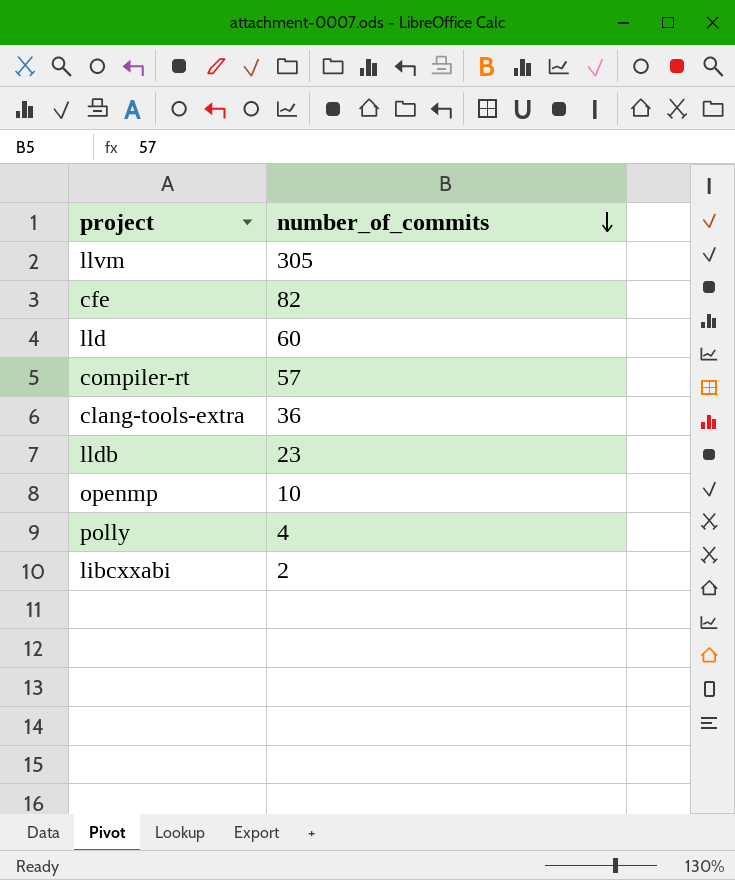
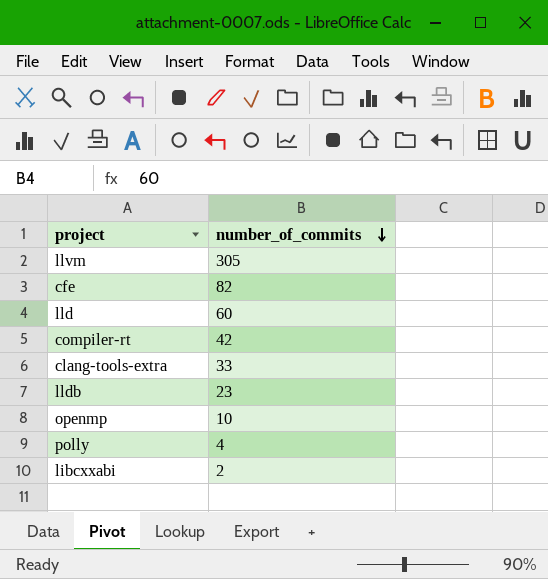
compiler-rt | number_of_commits: 57 -> 42
clang-tools-extra | number_of_commits: 36 -> 33

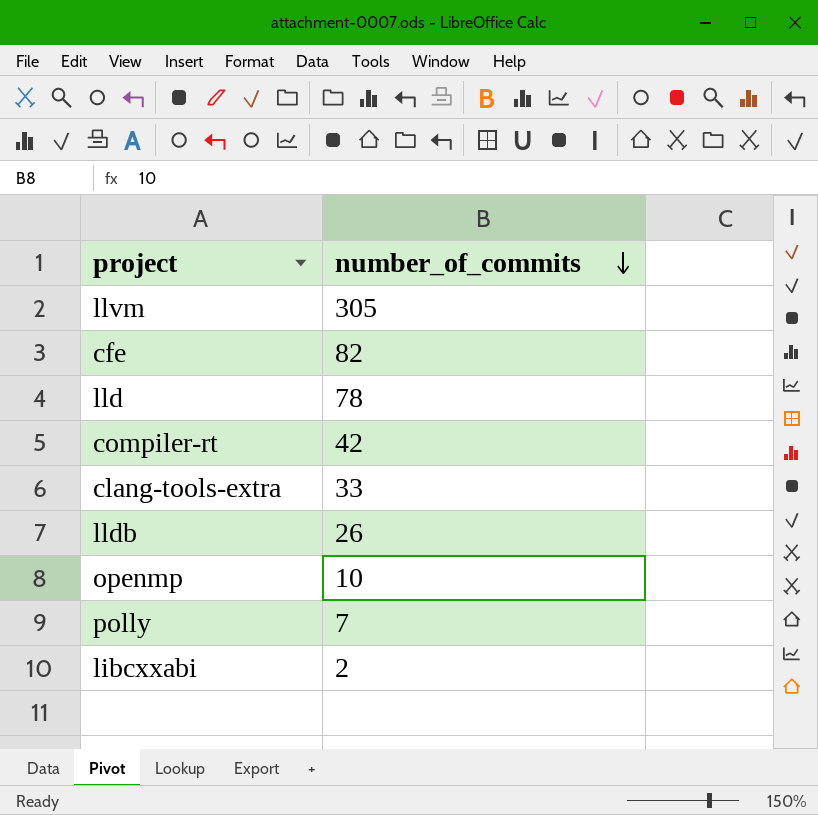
lld | number_of_commits: 60 -> 78
lldb | number_of_commits: 23 -> 26
polly | number_of_commits: 4 -> 7

